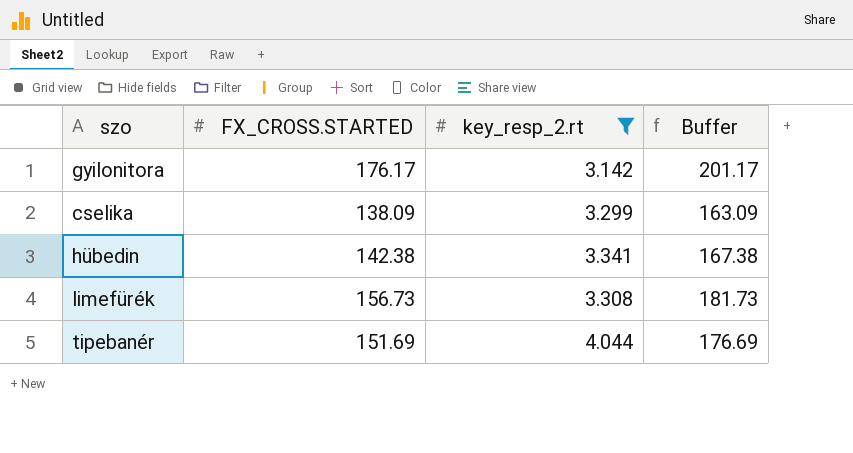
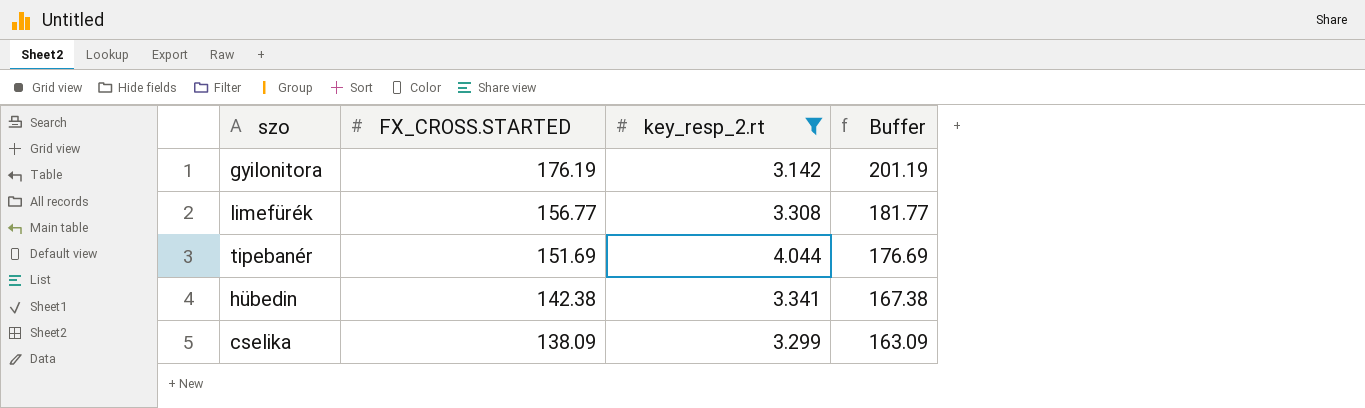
row order: none -> FX_CROSS.STARTED descending
gyilonitora | FX_CROSS.STARTED: 176.17 -> 176.19
gyilonitora | Buffer: 201.17 -> 201.19
limefürék | FX_CROSS.STARTED: 156.73 -> 156.77
limefürék | Buffer: 181.73 -> 181.77

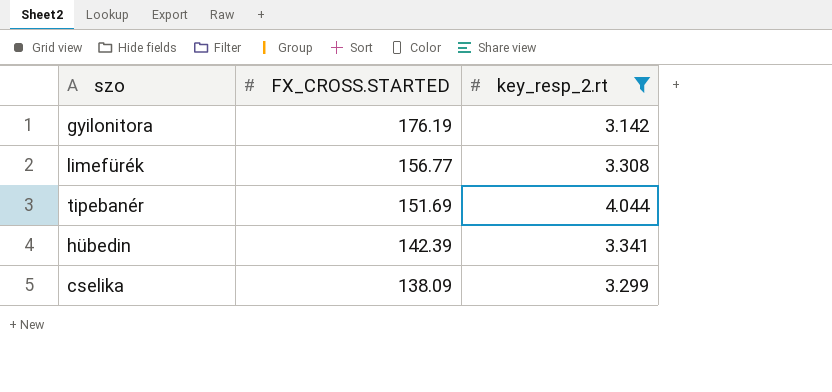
column Buffer | formula: [FX_CROSS.STARTED] + 25 -> none
hübedin | FX_CROSS.STARTED: 142.38 -> 142.39

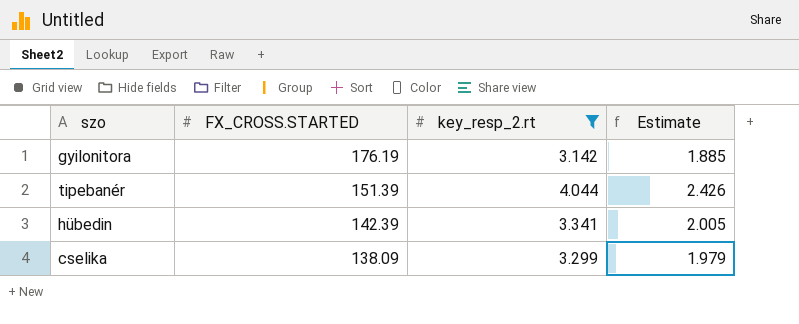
column Estimate | formula: none -> [key_resp_2.rt] * 0.6
row limefürék: 156.77 | 3.308 -> none
tipebanér | FX_CROSS.STARTED: 151.69 -> 151.39

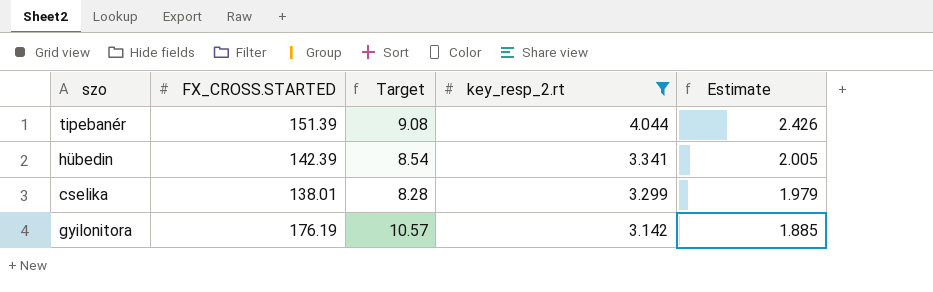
row order: FX_CROSS.STARTED descending -> key_resp_2.rt descending
column Target | formula: none -> [FX_CROSS.STARTED] * 0.06
cselika | FX_CROSS.STARTED: 138.09 -> 138.01

